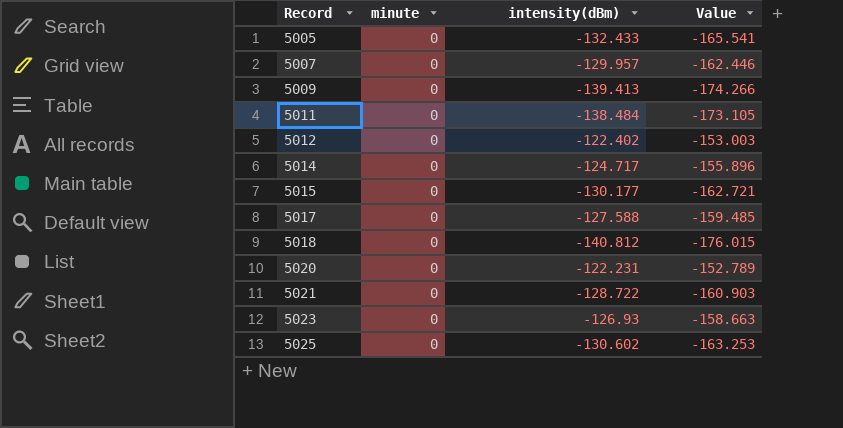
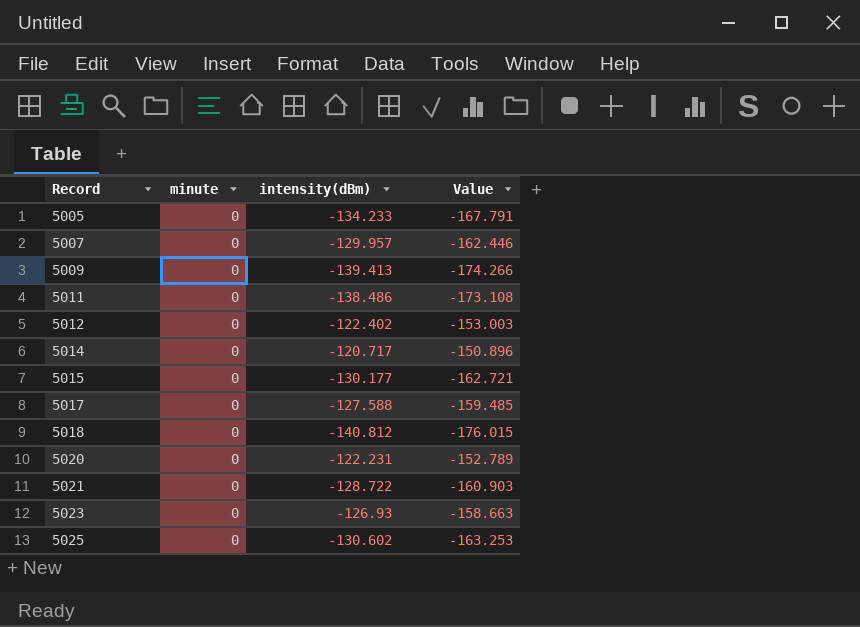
5005 | intensity(dBm): -132.433 -> -134.233
5005 | Value: -165.541 -> -167.791
5011 | intensity(dBm): -138.484 -> -138.486
5011 | Value: -173.105 -> -173.108
5014 | intensity(dBm): -124.717 -> -120.717
5014 | Value: -155.896 -> -150.896

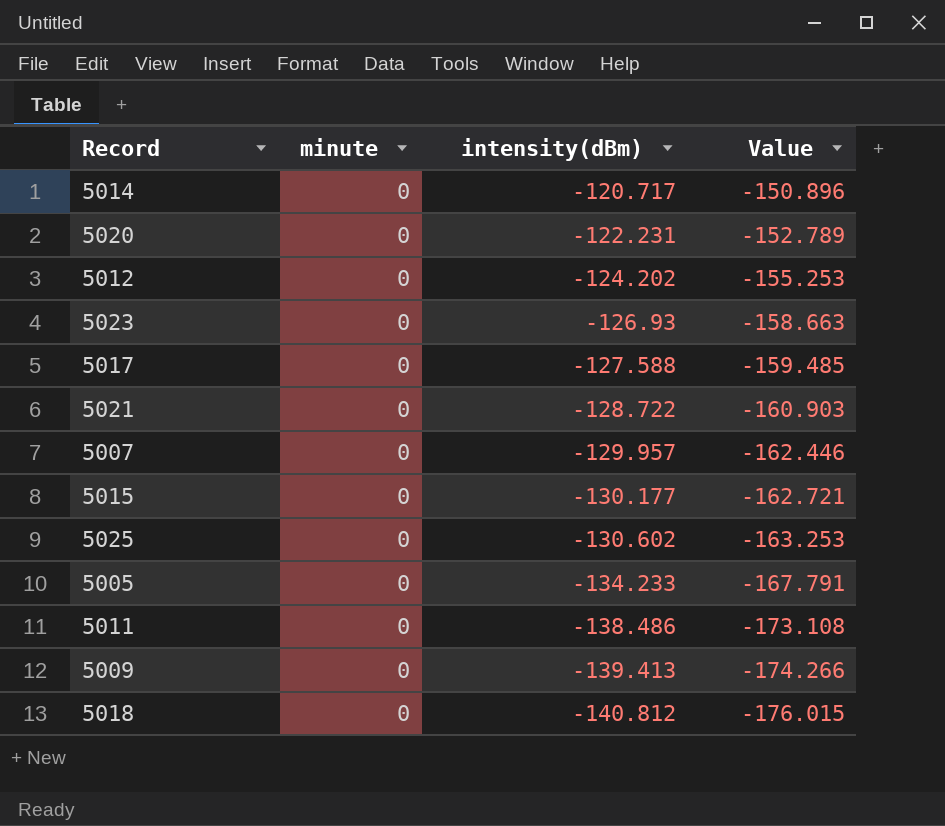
row order: Record ascending -> intensity(dBm) descending
5012 | intensity(dBm): -122.402 -> -124.202
5012 | Value: -153.003 -> -155.253

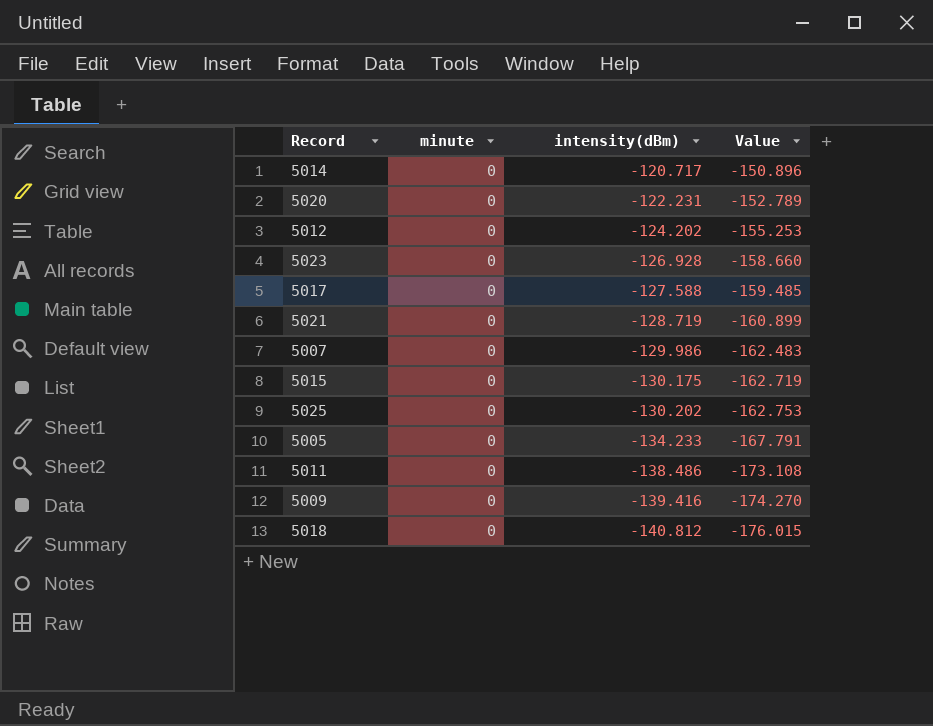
5023 | intensity(dBm): -126.93 -> -126.928
5023 | Value: -158.663 -> -158.660
5021 | intensity(dBm): -128.722 -> -128.719
5021 | Value: -160.903 -> -160.899
5007 | intensity(dBm): -129.957 -> -129.986
5007 | Value: -162.446 -> -162.483
5015 | intensity(dBm): -130.177 -> -130.175
5015 | Value: -162.721 -> -162.719
5025 | intensity(dBm): -130.602 -> -130.202
5025 | Value: -163.253 -> -162.753
5009 | intensity(dBm): -139.413 -> -139.416
5009 | Value: -174.266 -> -174.270

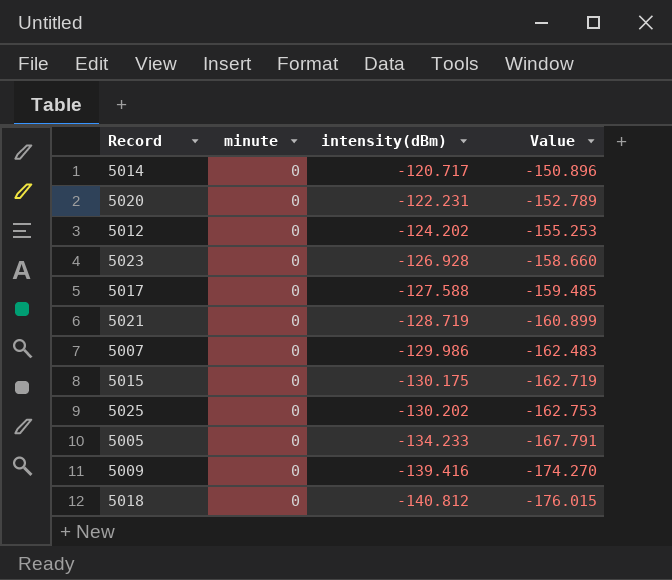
row 5011: 0 | -138.486 | -173.108 -> none

